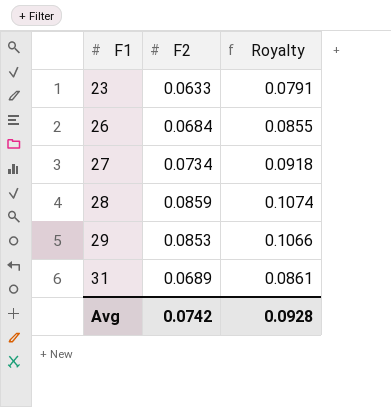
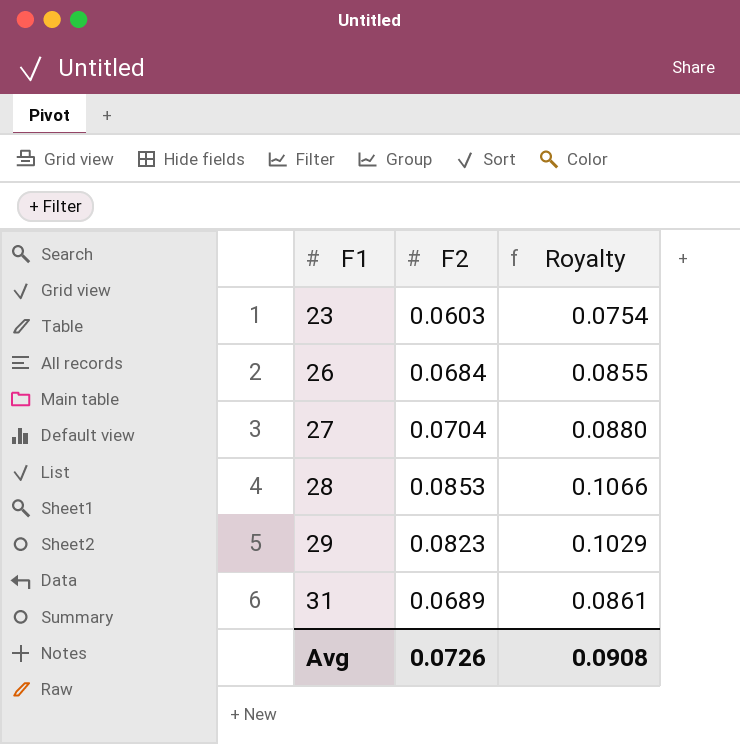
23 | F2: 0.0633 -> 0.0603
23 | Royalty: 0.0791 -> 0.0754
27 | F2: 0.0734 -> 0.0704
27 | Royalty: 0.0918 -> 0.0880
28 | F2: 0.0859 -> 0.0853
28 | Royalty: 0.1074 -> 0.1066
29 | F2: 0.0853 -> 0.0823
29 | Royalty: 0.1066 -> 0.1029
Avg | F2: 0.0742 -> 0.0726
Avg | Royalty: 0.0928 -> 0.0908

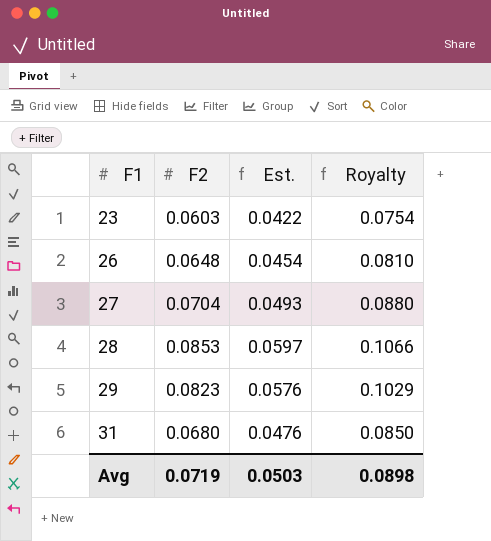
column Est. | formula: none -> [F2] * 0.7
26 | F2: 0.0684 -> 0.0648
26 | Royalty: 0.0855 -> 0.0810
31 | F2: 0.0689 -> 0.0680
31 | Royalty: 0.0861 -> 0.0850
Avg | F2: 0.0726 -> 0.0719
Avg | Royalty: 0.0908 -> 0.0898

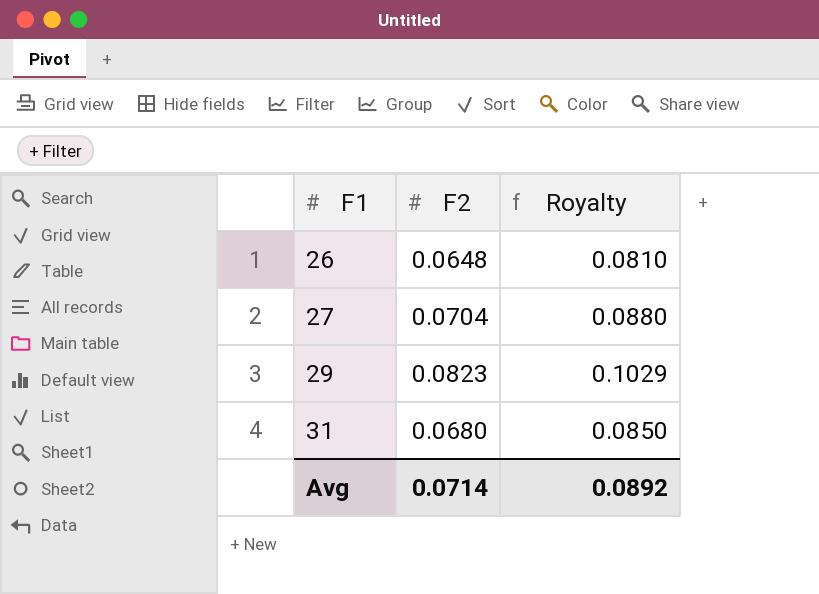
column Est. | formula: [F2] * 0.7 -> none
row 23: 0.0603 | 0.0422 | 0.0754 -> none
row 28: 0.0853 | 0.0597 | 0.1066 -> none
Avg | F2: 0.0719 -> 0.0714
Avg | Royalty: 0.0898 -> 0.0892

